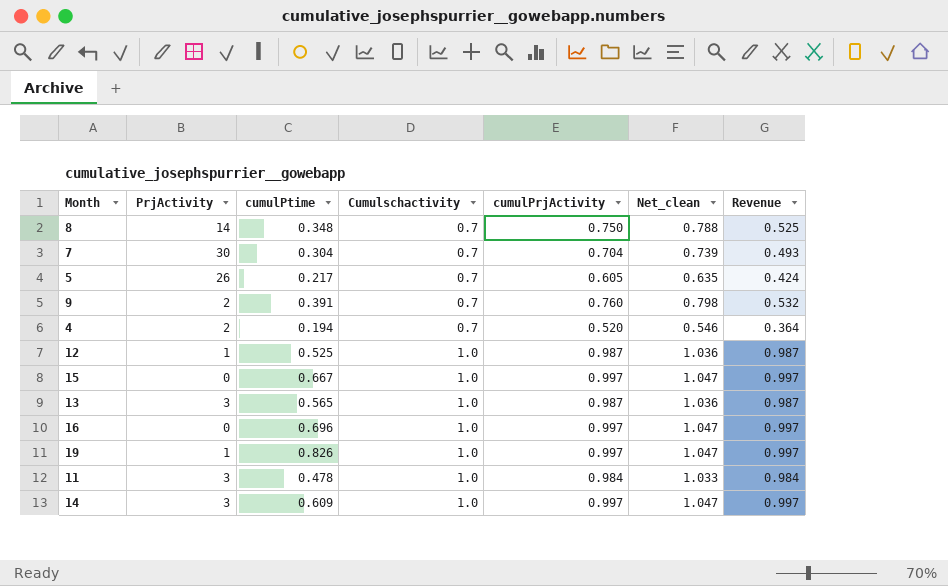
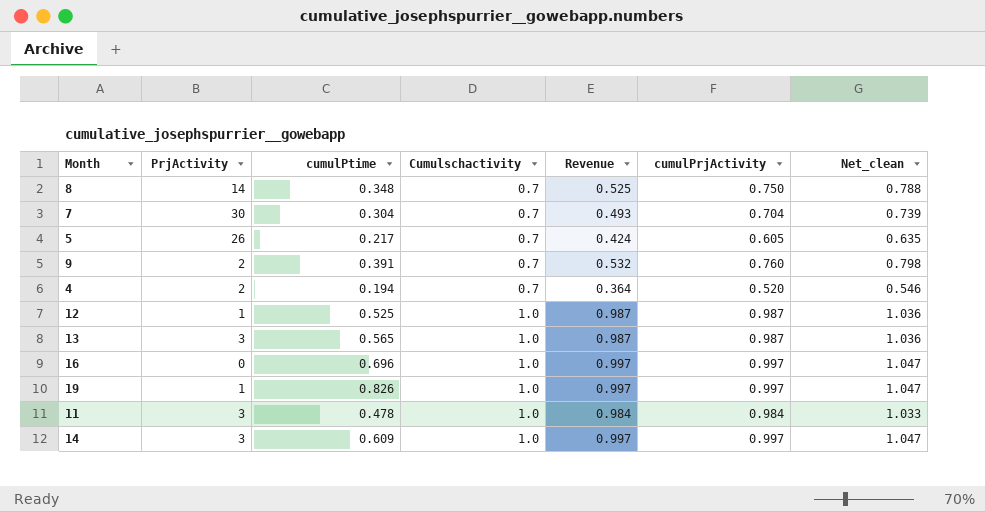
column Revenue | position: 7 -> 5
row 15: 0 | 0.667 | 1.0 | 0.997 | 1.047 | 0.997 -> none

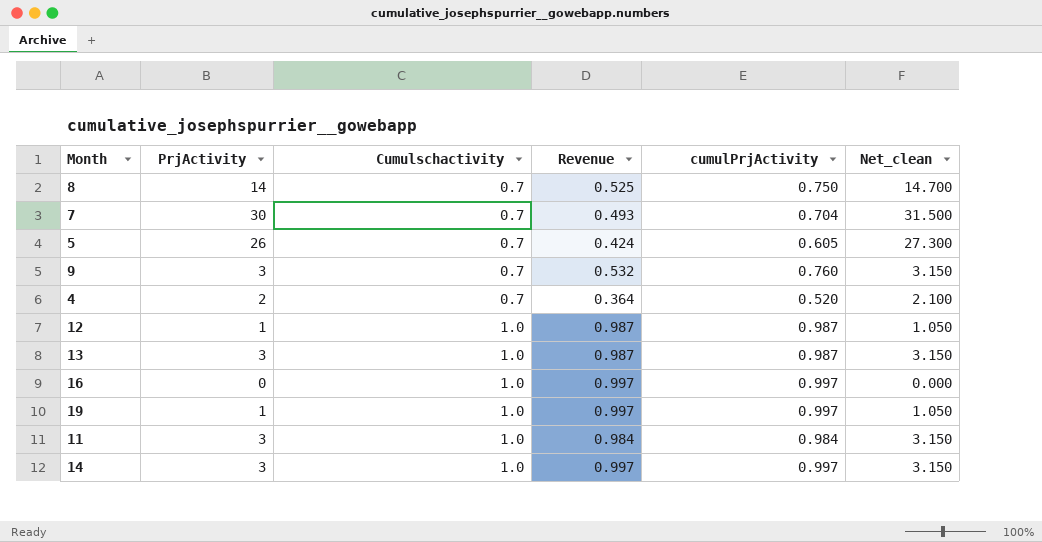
column cumulPtime | position: 3 -> none
column Net_clean | formula: [cumulPrjActivity] * 1.05 -> [PrjActivity] * 1.05
9 | PrjActivity: 2 -> 3

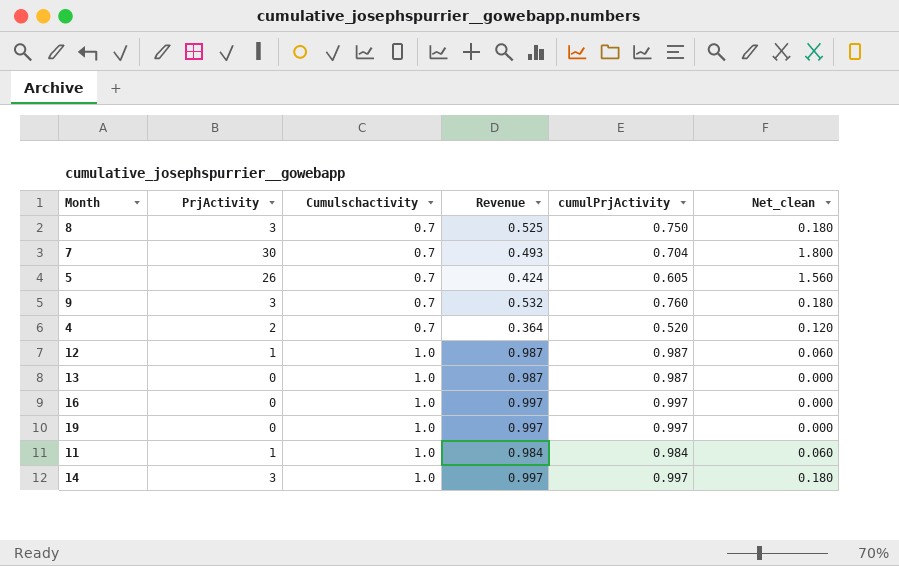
column Net_clean | formula: [PrjActivity] * 1.05 -> [PrjActivity] * 0.06
8 | PrjActivity: 14 -> 3
13 | PrjActivity: 3 -> 0
19 | PrjActivity: 1 -> 0
11 | PrjActivity: 3 -> 1

